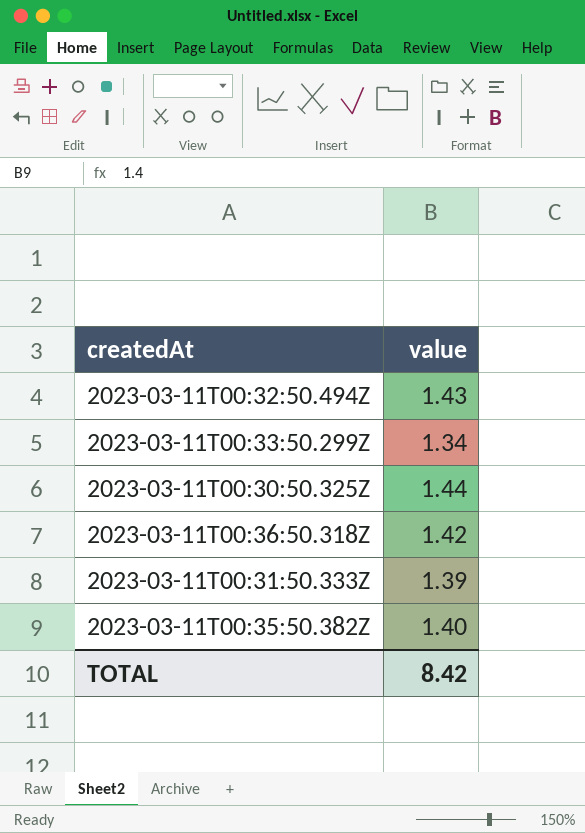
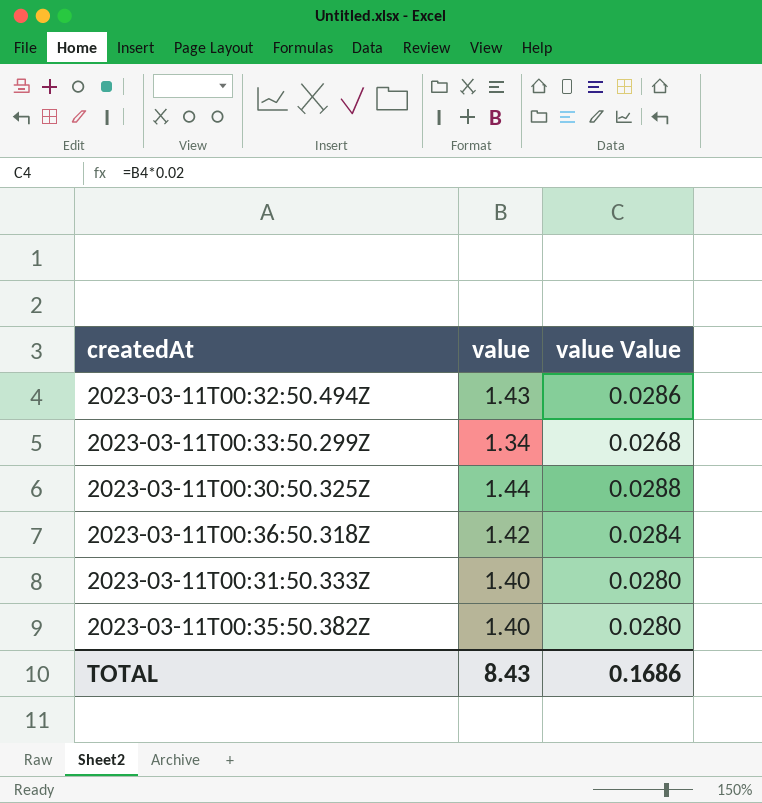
column value Value | formula: none -> [value] * 0.02
2023-03-11T00:31:50.333Z | value: 1.39 -> 1.40
TOTAL | value: 8.42 -> 8.43

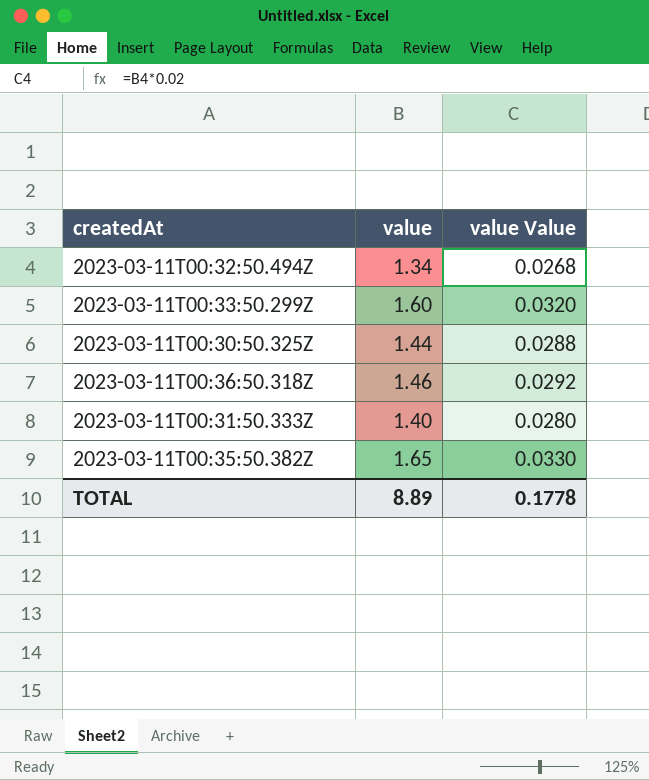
2023-03-11T00:32:50.494Z | value: 1.43 -> 1.34
2023-03-11T00:32:50.494Z | value Value: 0.0286 -> 0.0268
2023-03-11T00:33:50.299Z | value: 1.34 -> 1.60
2023-03-11T00:33:50.299Z | value Value: 0.0268 -> 0.0320
2023-03-11T00:36:50.318Z | value: 1.42 -> 1.46
2023-03-11T00:36:50.318Z | value Value: 0.0284 -> 0.0292
2023-03-11T00:35:50.382Z | value: 1.40 -> 1.65
2023-03-11T00:35:50.382Z | value Value: 0.0280 -> 0.0330
TOTAL | value: 8.43 -> 8.89
TOTAL | value Value: 0.1686 -> 0.1778

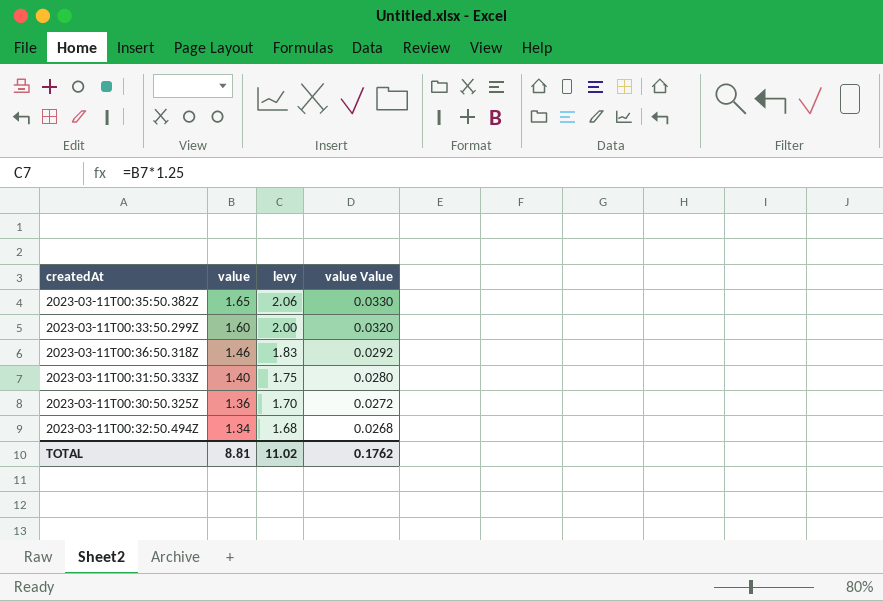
row order: none -> value descending
column levy | formula: none -> [value] * 1.25
2023-03-11T00:30:50.325Z | value: 1.44 -> 1.36
2023-03-11T00:30:50.325Z | value Value: 0.0288 -> 0.0272
TOTAL | value: 8.89 -> 8.81
TOTAL | value Value: 0.1778 -> 0.1762

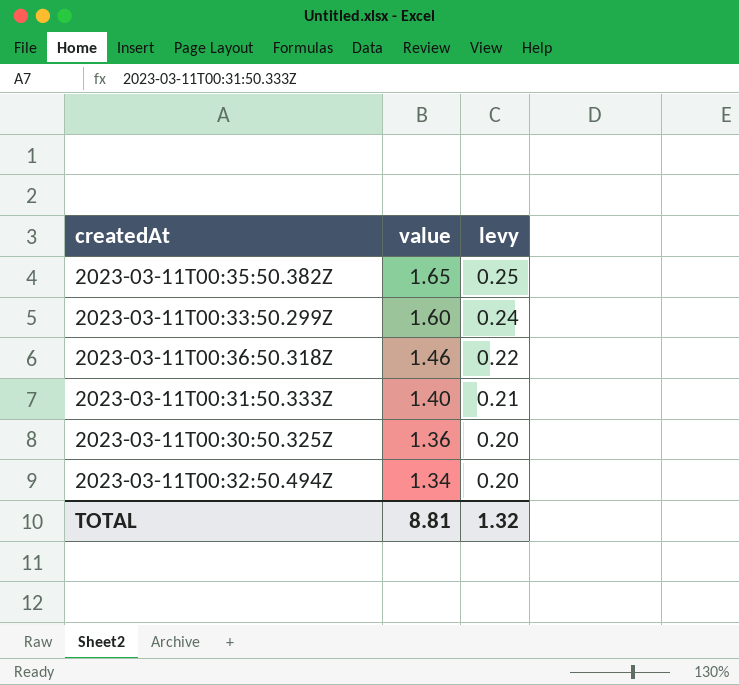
column value Value | formula: [value] * 0.02 -> none
column levy | formula: [value] * 1.25 -> [value] * 0.15
TOTAL | levy: 11.02 -> 1.32

